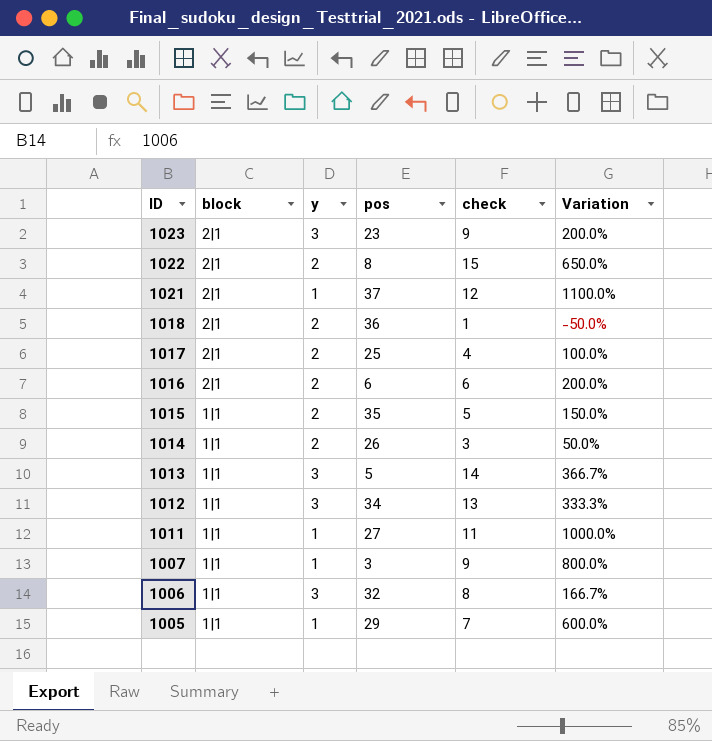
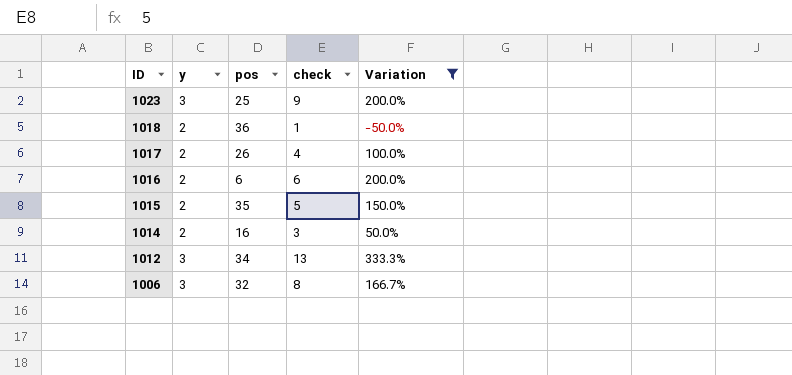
filter: none -> Variation <= 333.3%
column block | position: 2 -> none
1023 | pos: 23 -> 25
1017 | pos: 25 -> 26
1014 | pos: 26 -> 16

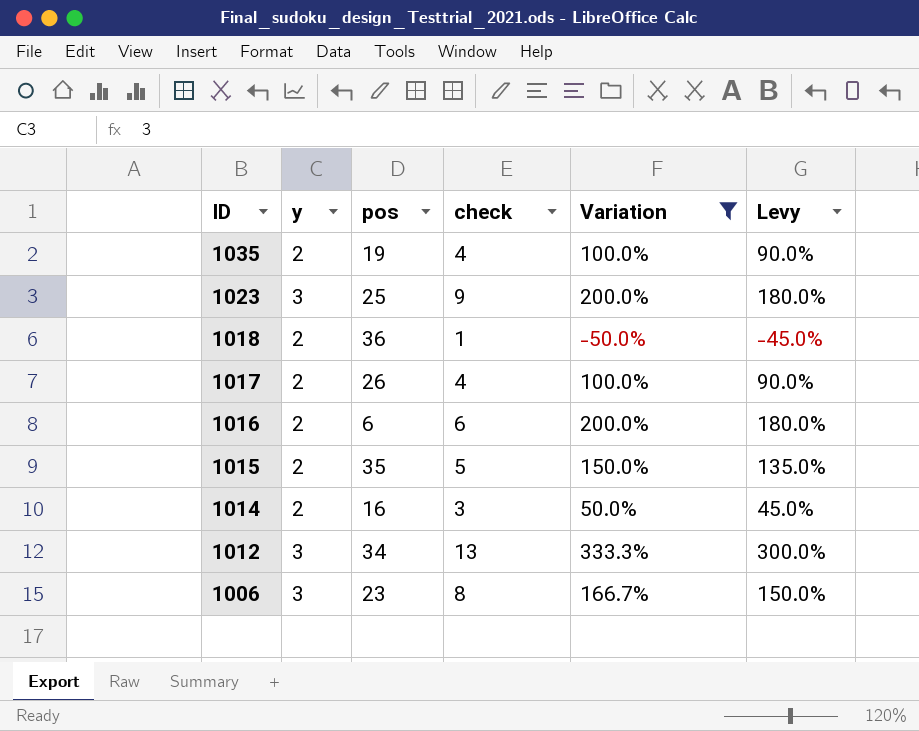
column Levy | formula: none -> [Variation] * 0.9
row 1035: none -> 2 | 19 | 4 | 100.0% | 90.0%
1006 | pos: 32 -> 23

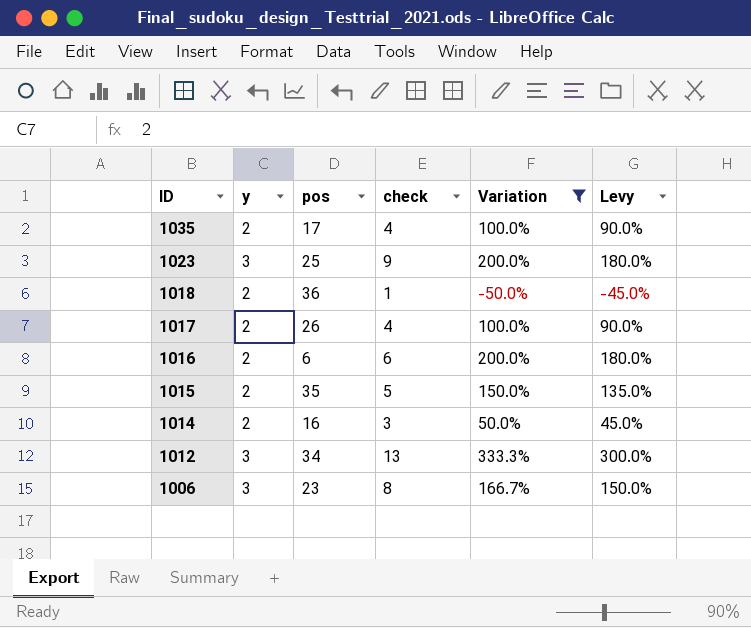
1035 | pos: 19 -> 17

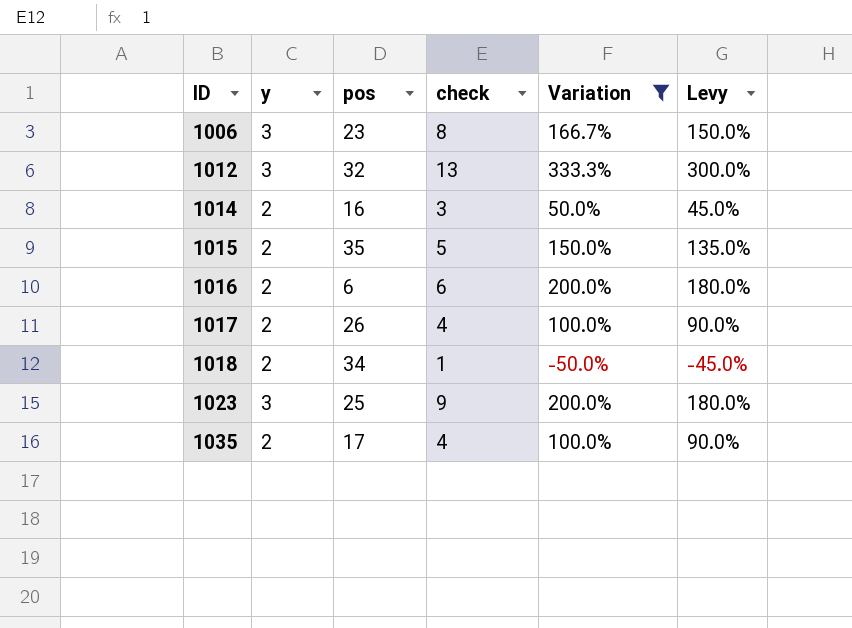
row order: ID descending -> ID ascending
1012 | pos: 34 -> 32
1018 | pos: 36 -> 34

